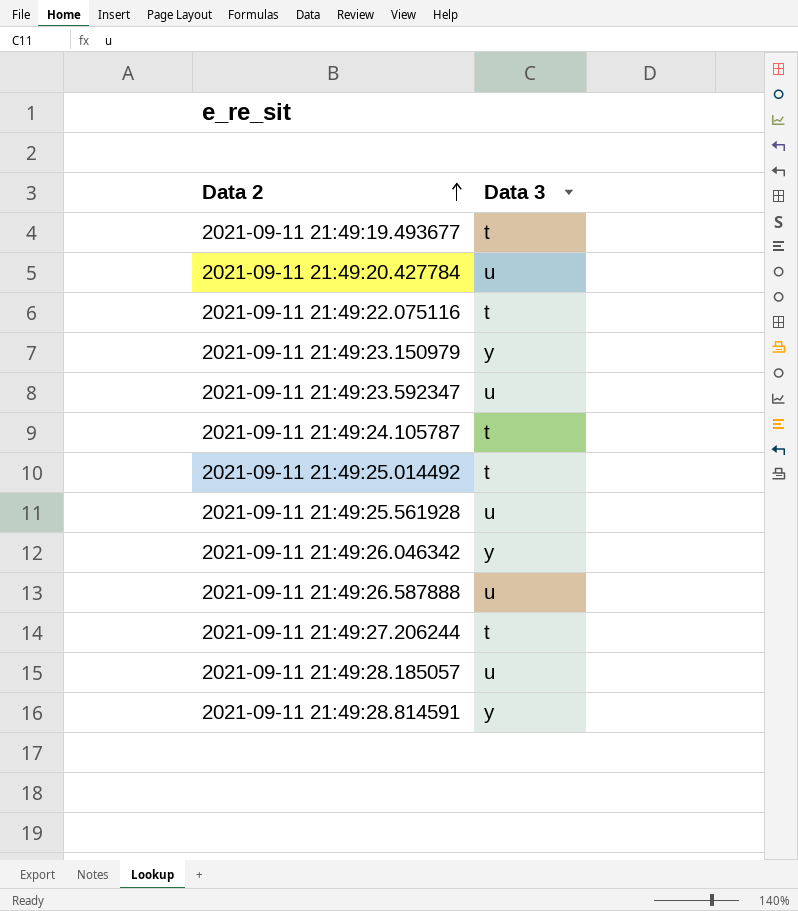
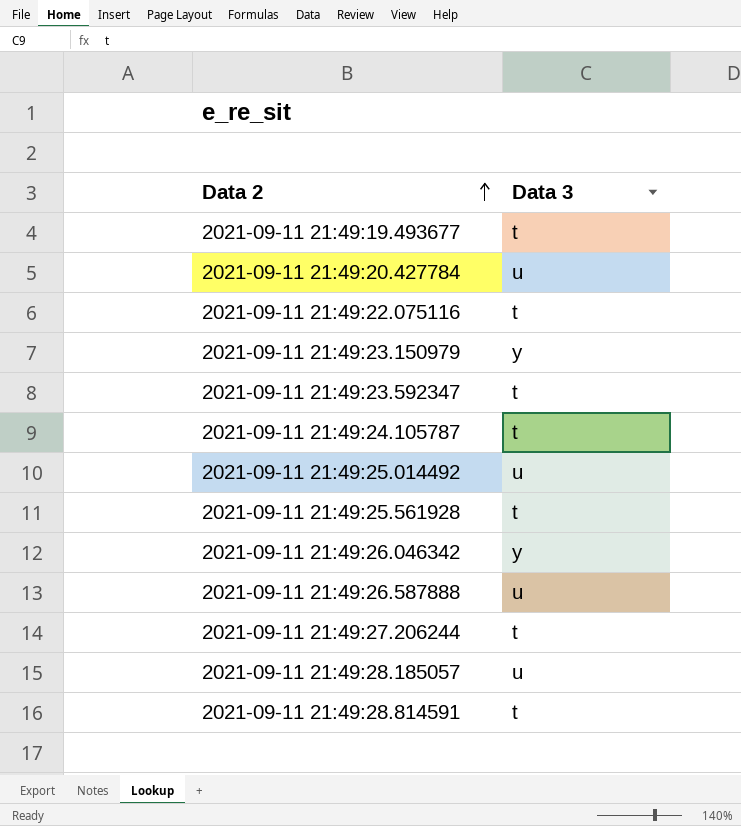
2021-09-11 21:49:23.592347 | Data 3: u -> t
2021-09-11 21:49:25.014492 | Data 3: t -> u
2021-09-11 21:49:25.561928 | Data 3: u -> t
2021-09-11 21:49:28.814591 | Data 3: y -> t

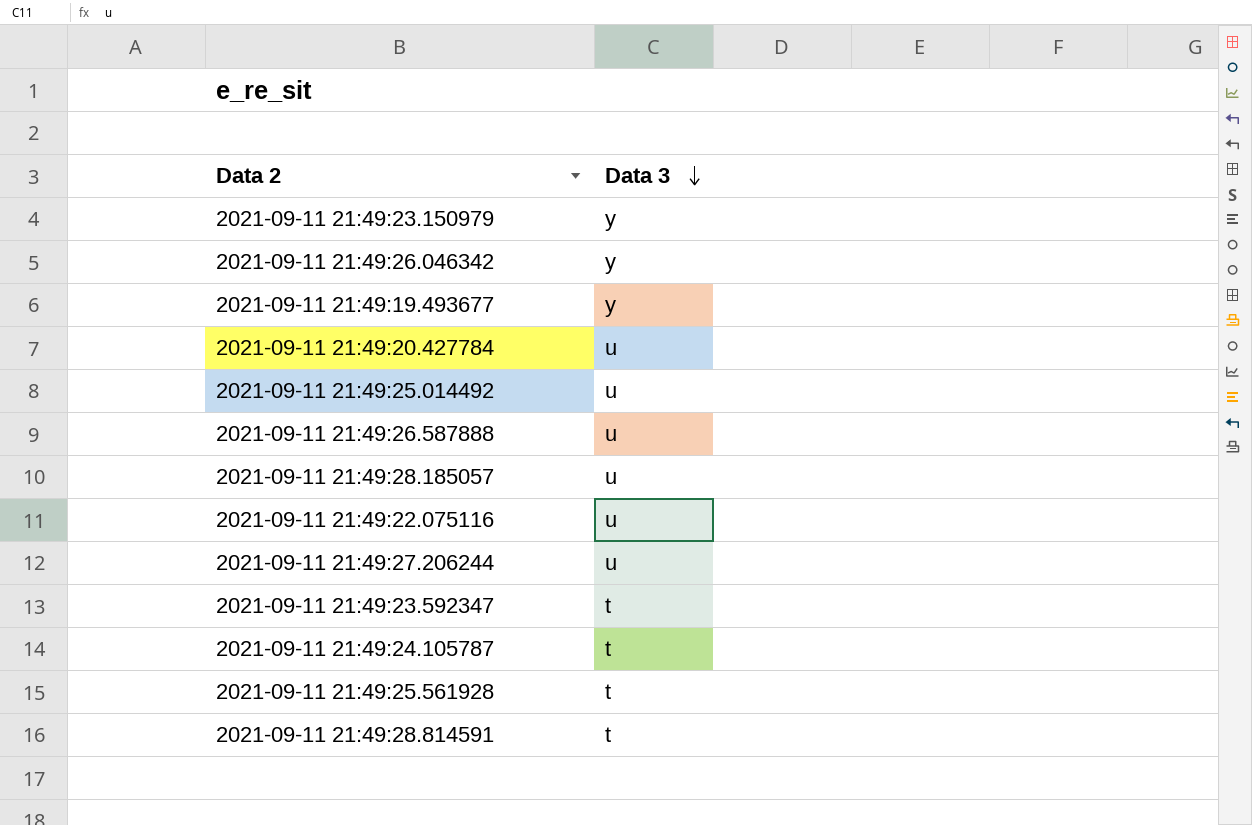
row order: Data 2 ascending -> Data 3 descending
2021-09-11 21:49:19.493677 | Data 3: t -> y
2021-09-11 21:49:22.075116 | Data 3: t -> u
2021-09-11 21:49:27.206244 | Data 3: t -> u

